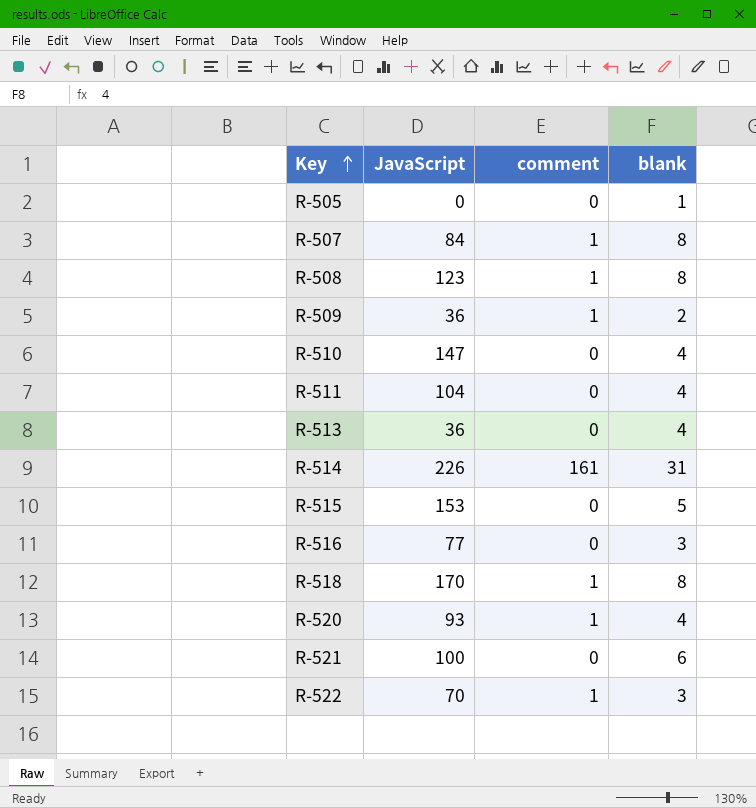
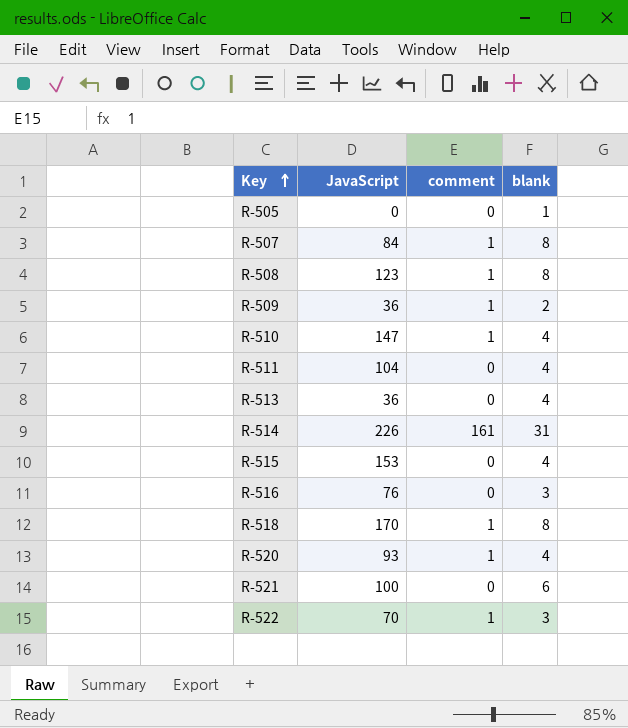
R-510 | comment: 0 -> 1
R-515 | blank: 5 -> 4
R-516 | JavaScript: 77 -> 76

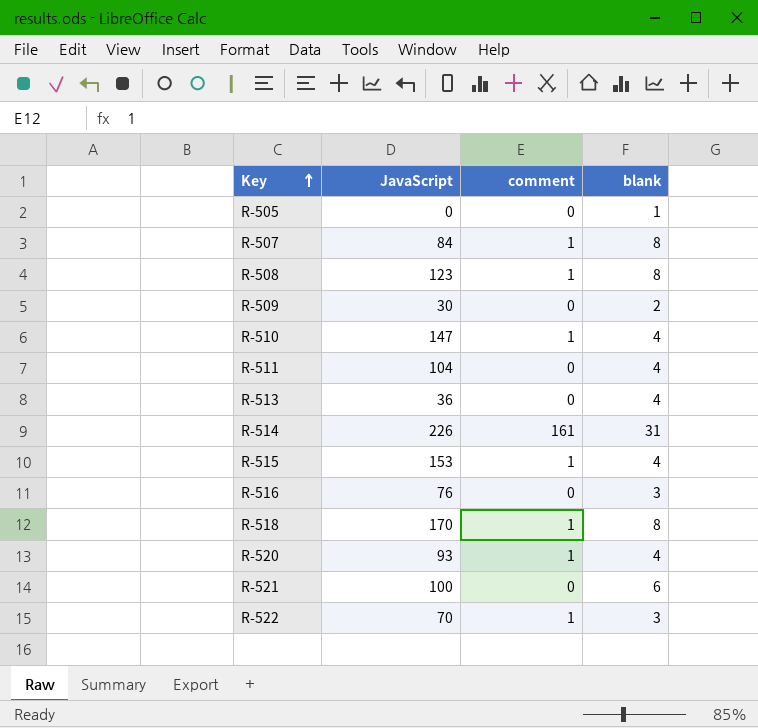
R-509 | JavaScript: 36 -> 30
R-509 | comment: 1 -> 0
R-515 | comment: 0 -> 1

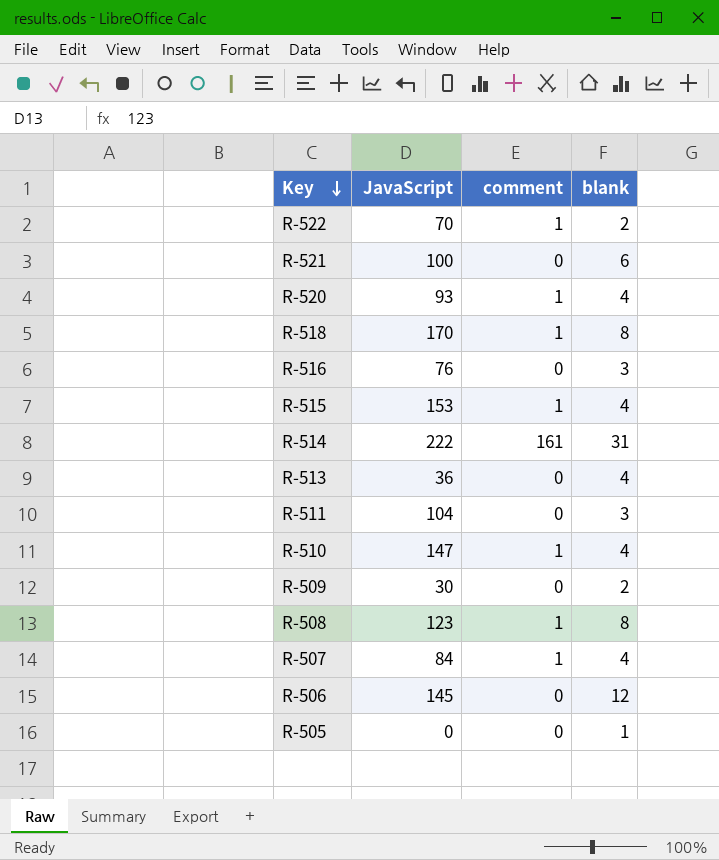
row order: Key ascending -> Key descending
R-522 | blank: 3 -> 2
R-514 | JavaScript: 226 -> 222
R-511 | blank: 4 -> 3
R-507 | blank: 8 -> 4
row R-506: none -> 145 | 0 | 12

